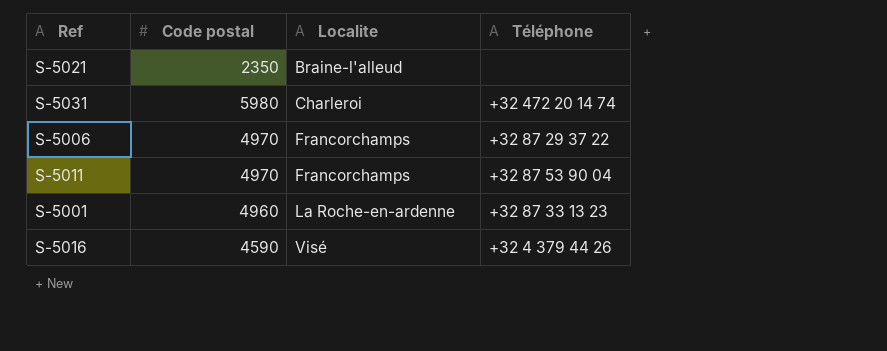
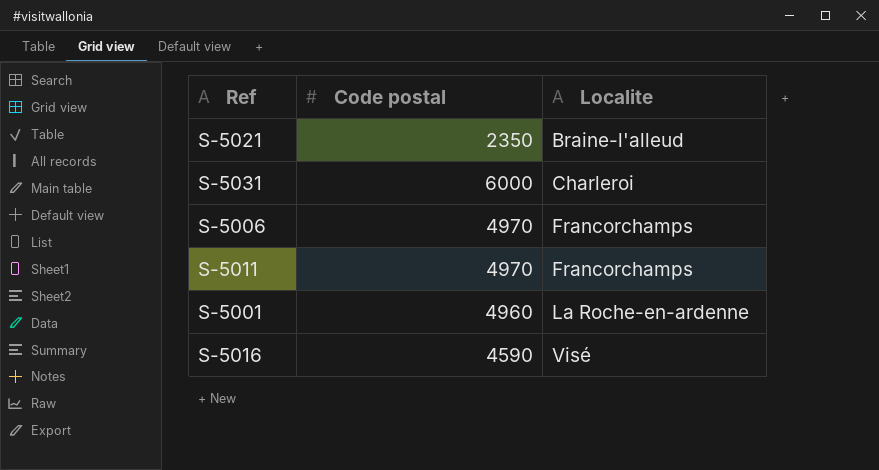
column Téléphone | position: 4 -> none
S-5031 | Code postal: 5980 -> 6000

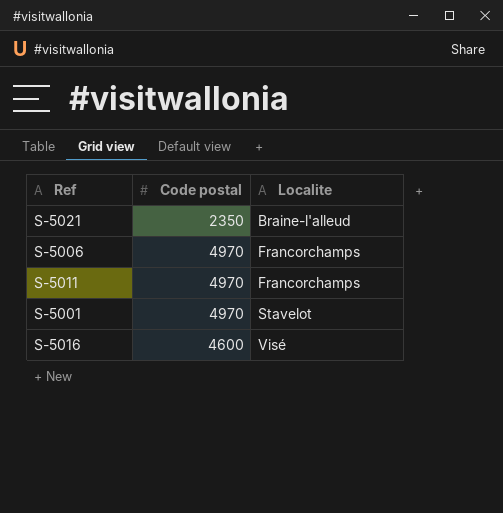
row S-5031: 6000 | Charleroi -> none
S-5001 | Code postal: 4960 -> 4970
S-5001 | Localite: La Roche-en-ardenne -> Stavelot
S-5016 | Code postal: 4590 -> 4600

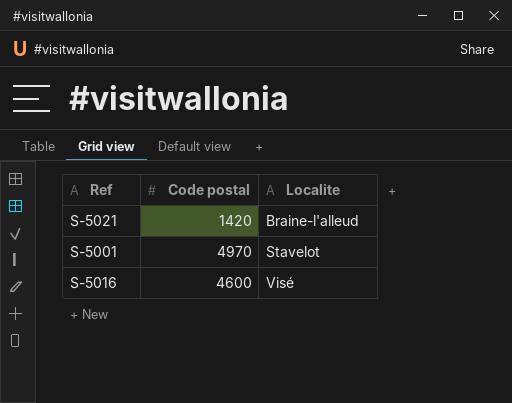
row S-5006: 4970 | Francorchamps -> none
row S-5011: 4970 | Francorchamps -> none
S-5021 | Code postal: 2350 -> 1420

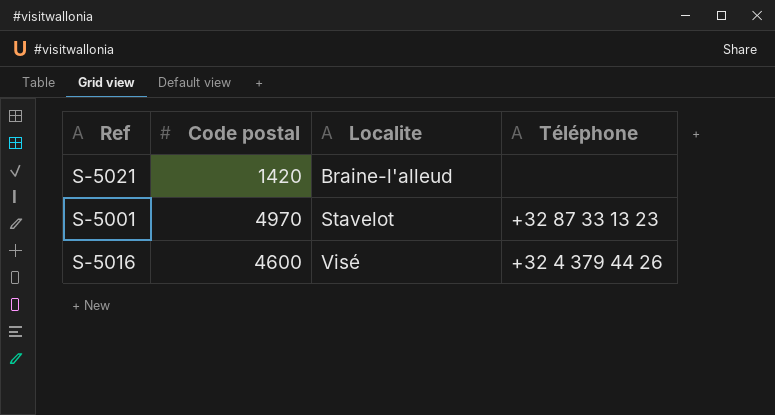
column Téléphone | position: none -> 4

